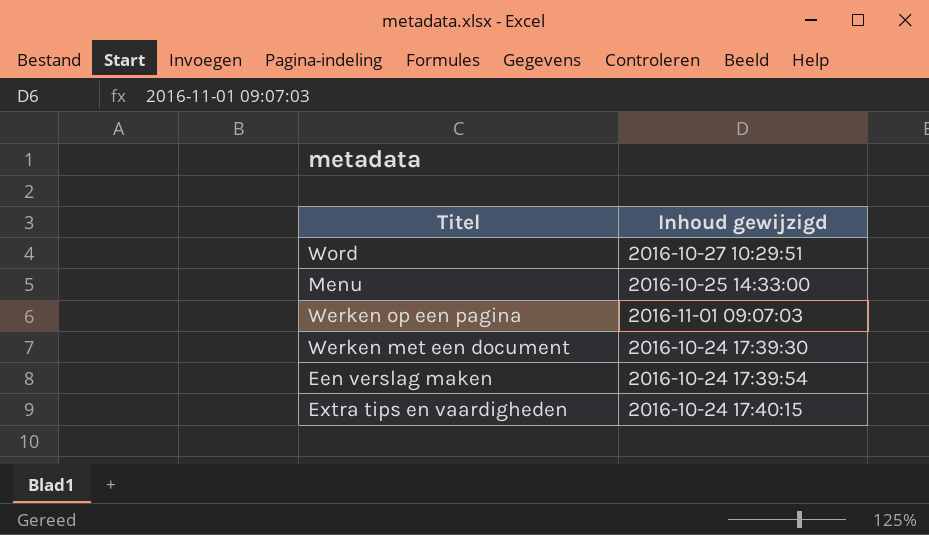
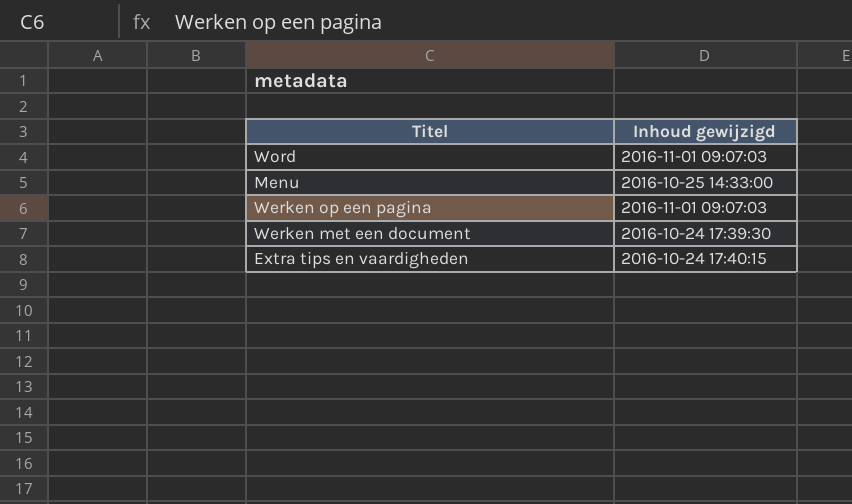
row Een verslag maken: 2016-10-24 17:39:54 -> none
Word | Inhoud gewijzigd: 2016-10-27 10:29:51 -> 2016-11-01 09:07:03

